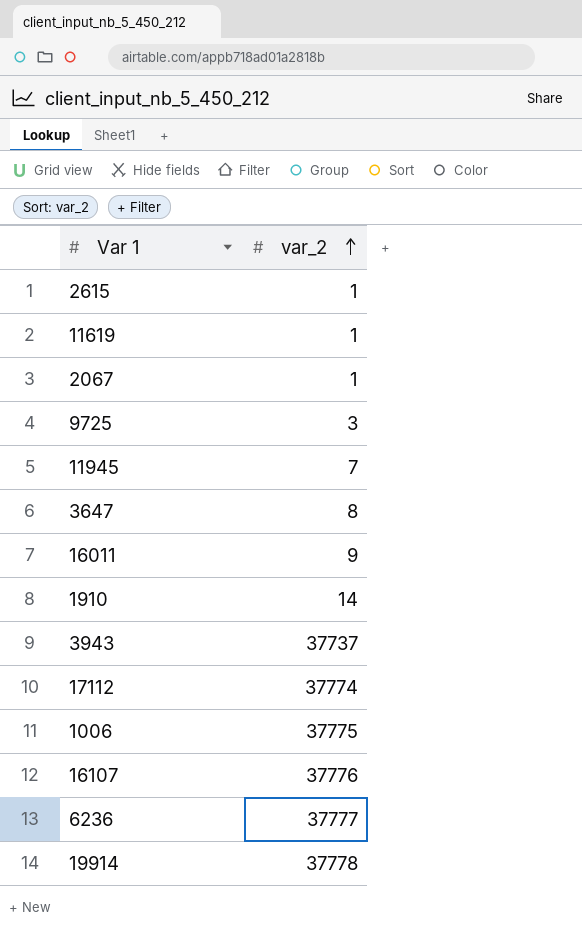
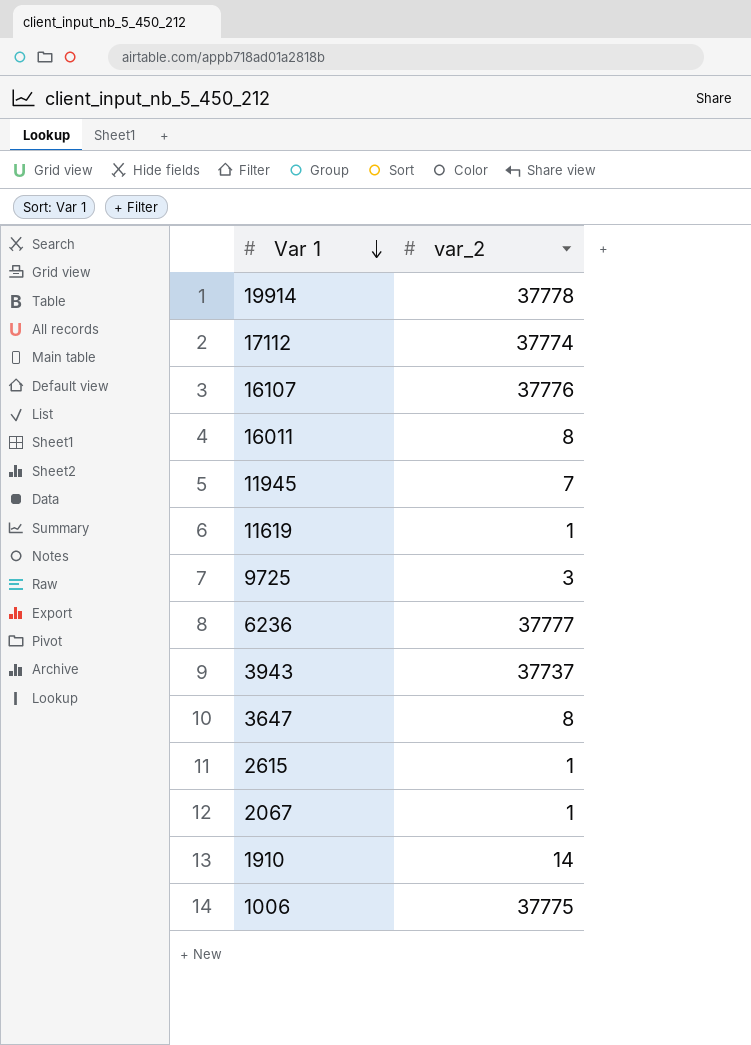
row order: var_2 ascending -> Var 1 descending
16011 | var_2: 9 -> 8

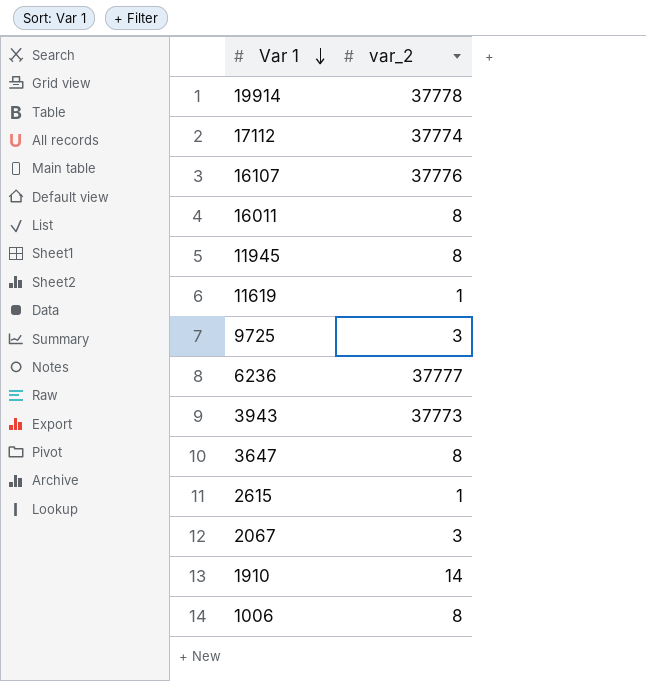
11945 | var_2: 7 -> 8
3943 | var_2: 37737 -> 37773
2067 | var_2: 1 -> 3
1006 | var_2: 37775 -> 8

